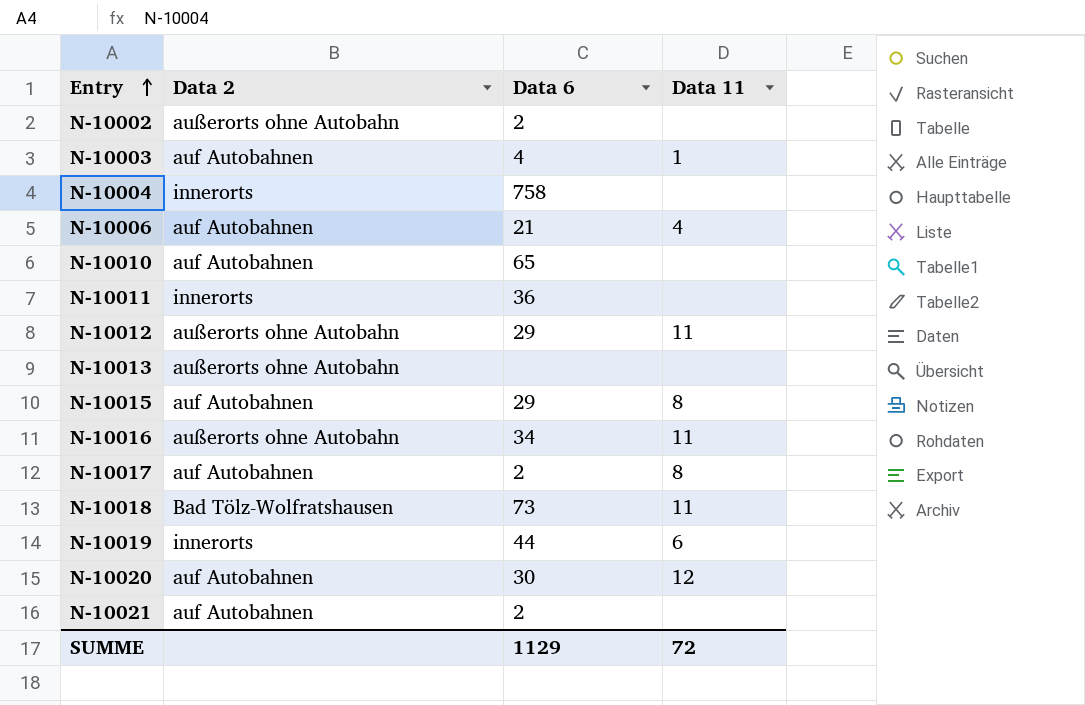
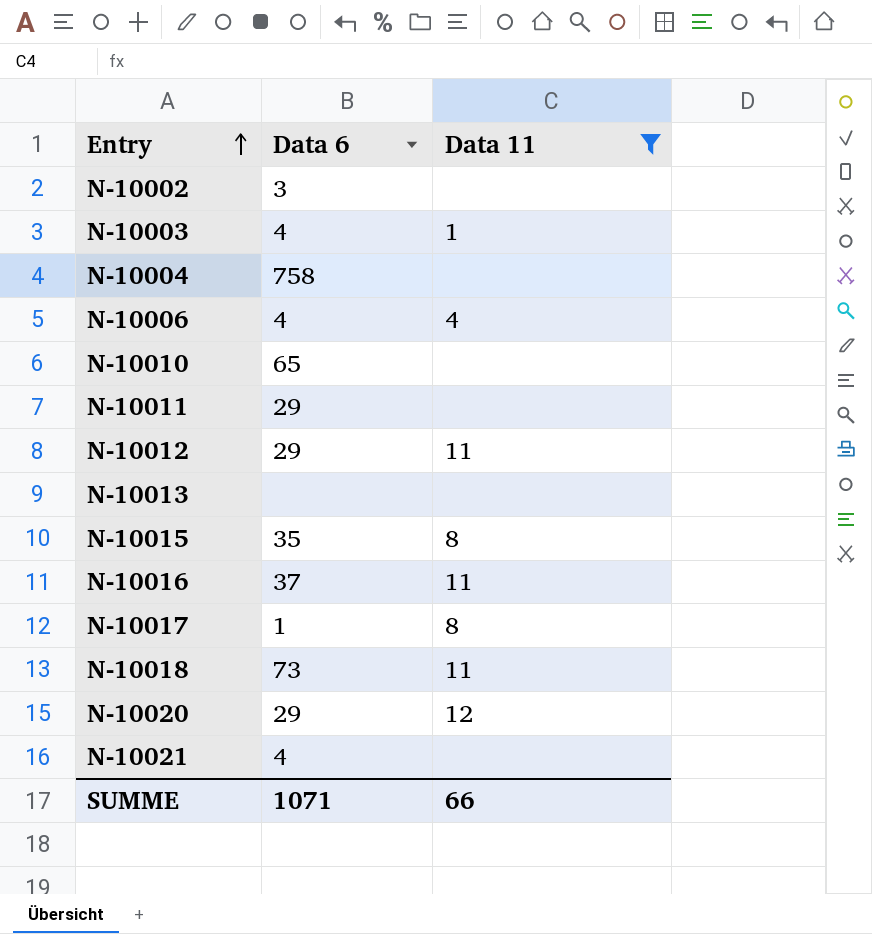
filter: none -> Data 11 != 6
column Data 2 | position: 2 -> none
N-10002 | Data 6: 2 -> 3
N-10006 | Data 6: 21 -> 4
N-10011 | Data 6: 36 -> 29
N-10015 | Data 6: 29 -> 35
N-10016 | Data 6: 34 -> 37
N-10017 | Data 6: 2 -> 1
N-10020 | Data 6: 30 -> 29
N-10021 | Data 6: 2 -> 4
SUMME | Data 6: 1129 -> 1071
SUMME | Data 11: 72 -> 66

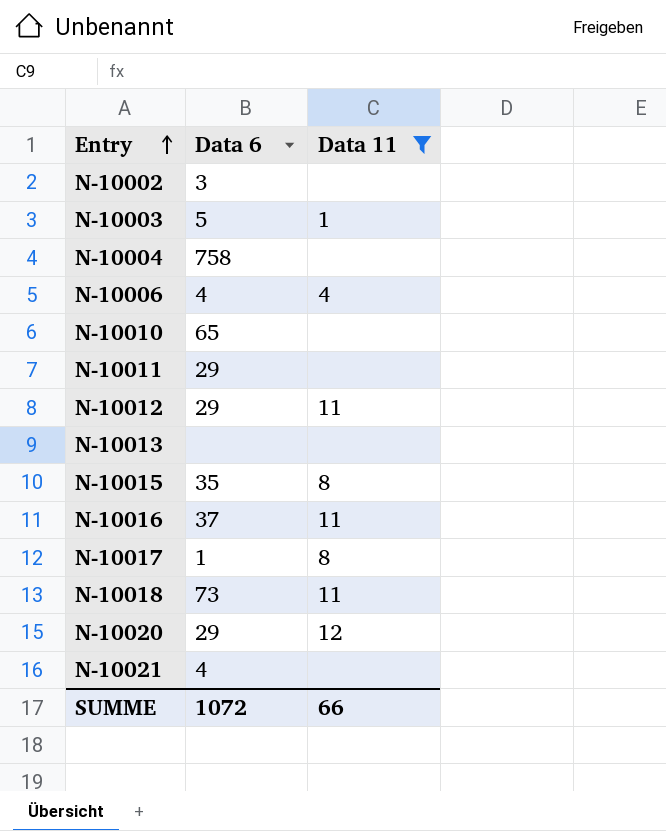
N-10003 | Data 6: 4 -> 5
SUMME | Data 6: 1071 -> 1072

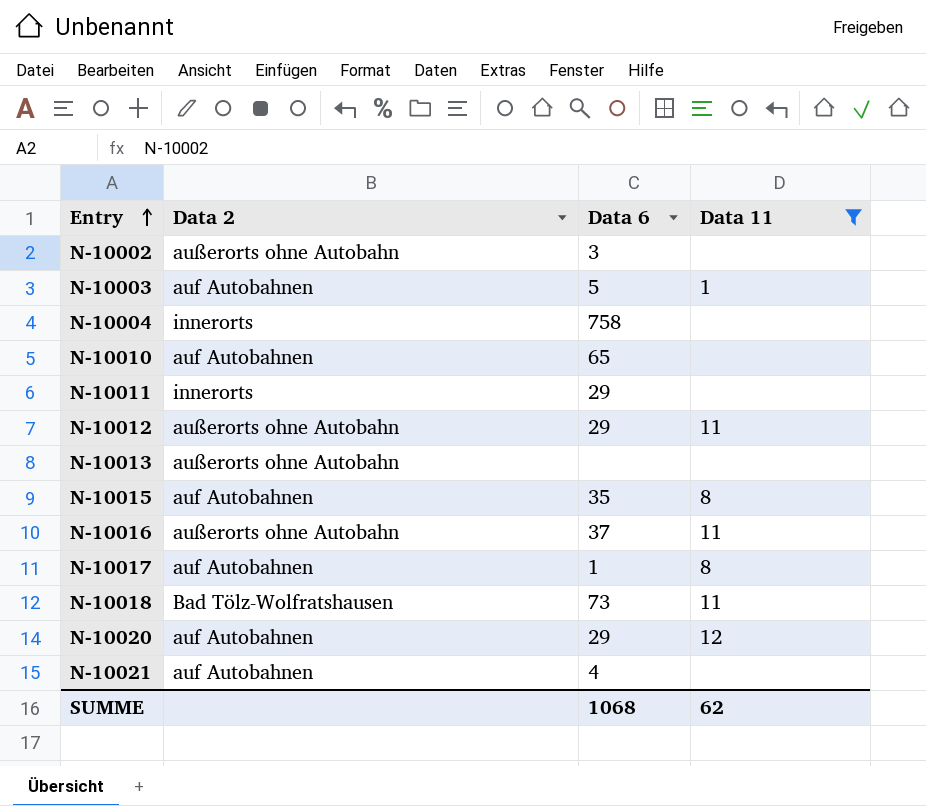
column Data 2 | position: none -> 2
row N-10006: 4 | 4 -> none
SUMME | Data 6: 1072 -> 1068
SUMME | Data 11: 66 -> 62

